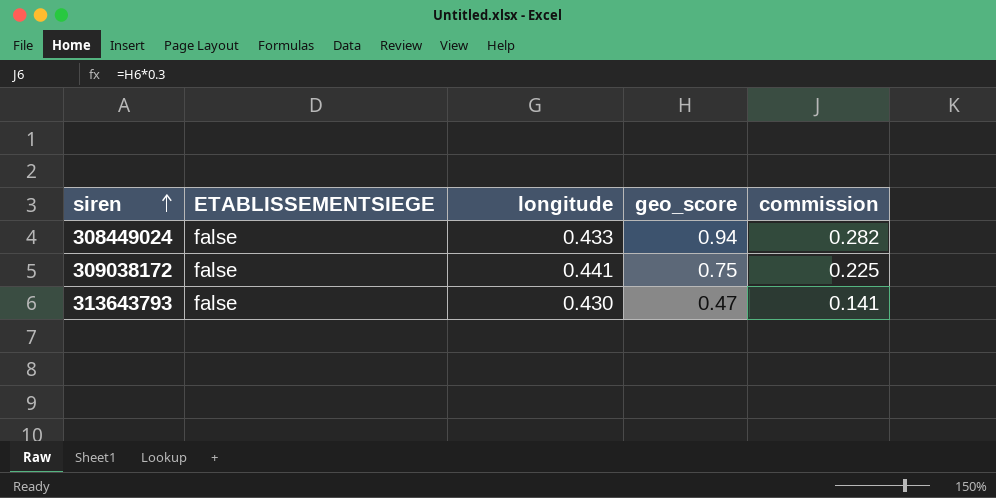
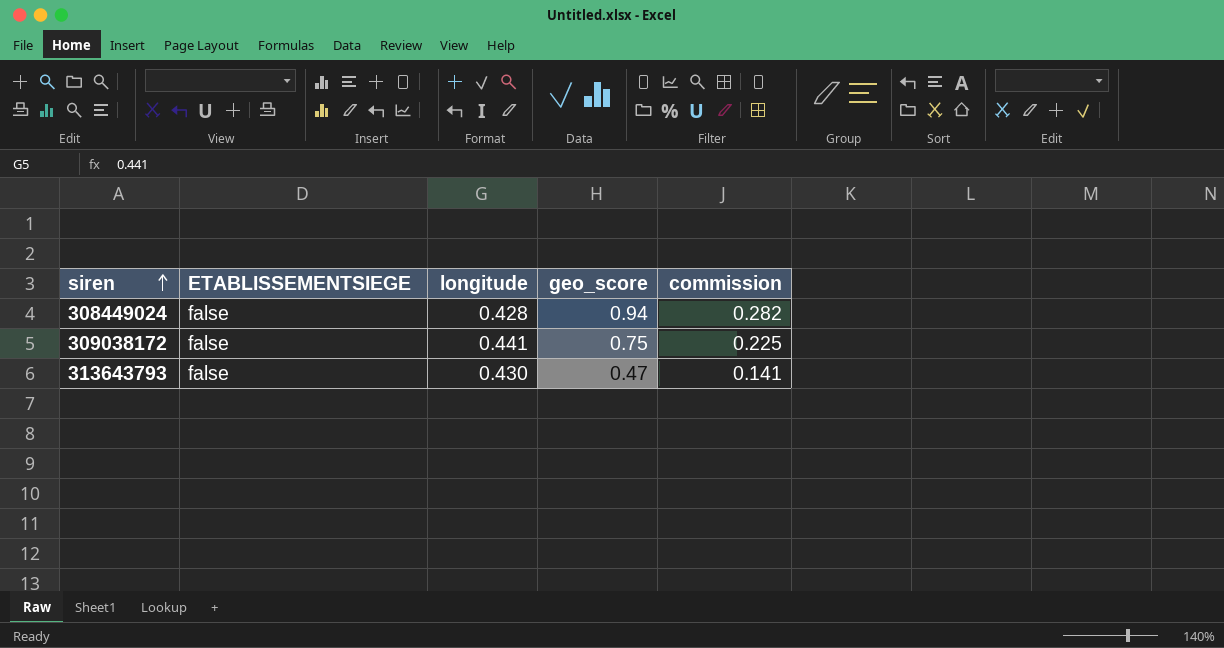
308449024 | longitude: 0.433 -> 0.428

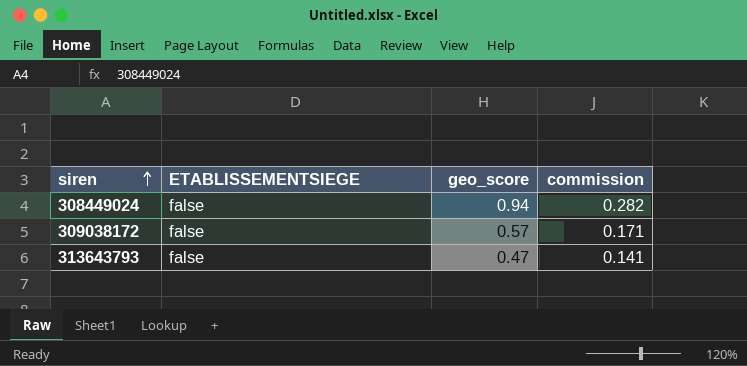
column longitude | position: 3 -> none
309038172 | geo_score: 0.75 -> 0.57
309038172 | commission: 0.225 -> 0.171

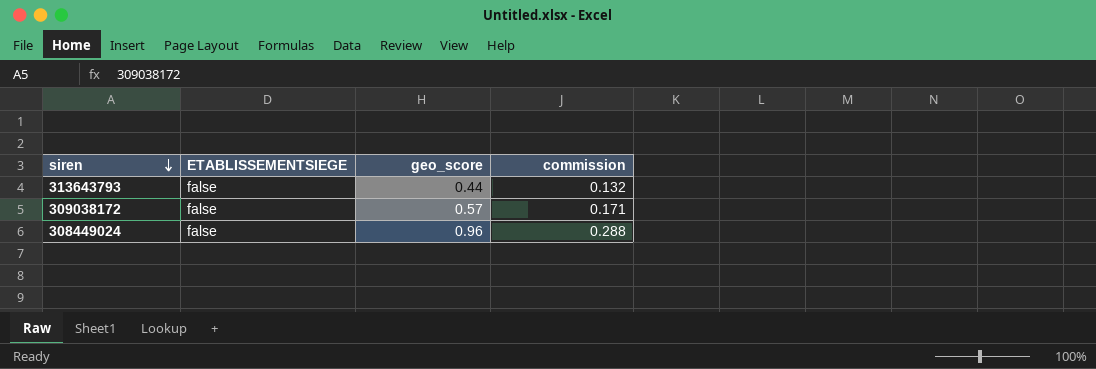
row order: siren ascending -> siren descending
313643793 | geo_score: 0.47 -> 0.44
313643793 | commission: 0.141 -> 0.132
308449024 | geo_score: 0.94 -> 0.96
308449024 | commission: 0.282 -> 0.288

